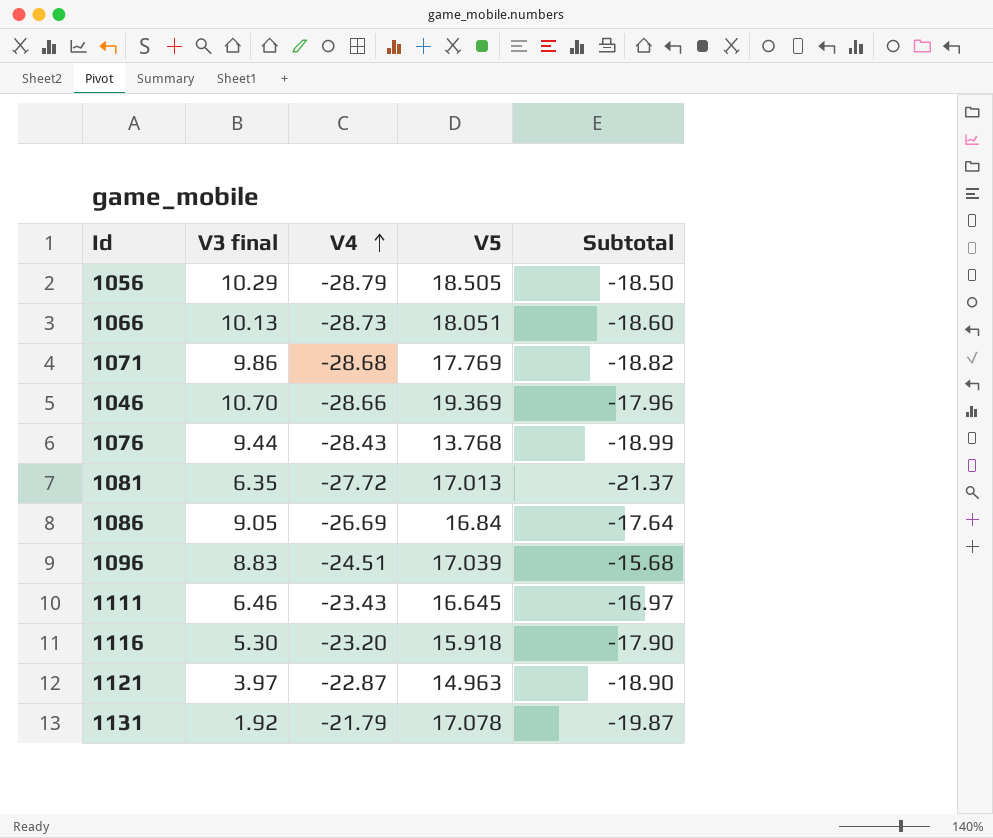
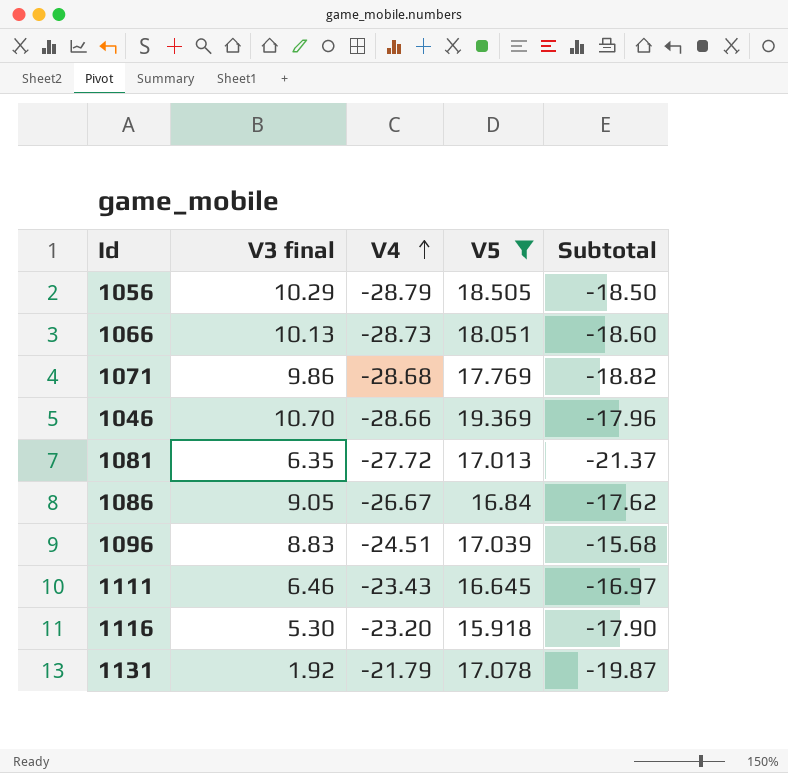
filter: none -> V5 >= 15.918
1086 | V4: -26.69 -> -26.67
1086 | Subtotal: -17.64 -> -17.62

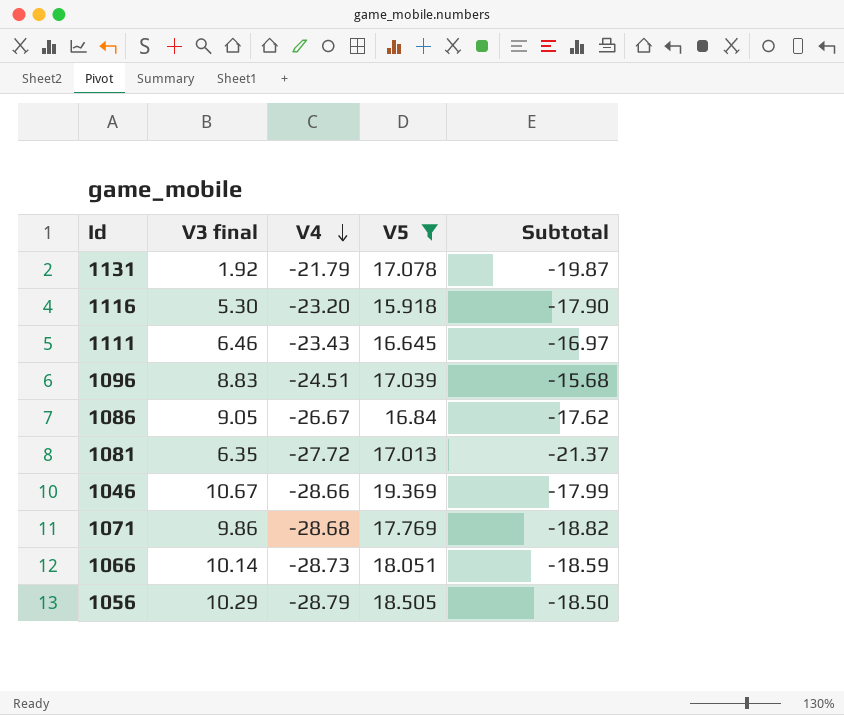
row order: V4 ascending -> V4 descending
1046 | V3 final: 10.70 -> 10.67
1046 | Subtotal: -17.96 -> -17.99
1066 | V3 final: 10.13 -> 10.14
1066 | Subtotal: -18.60 -> -18.59

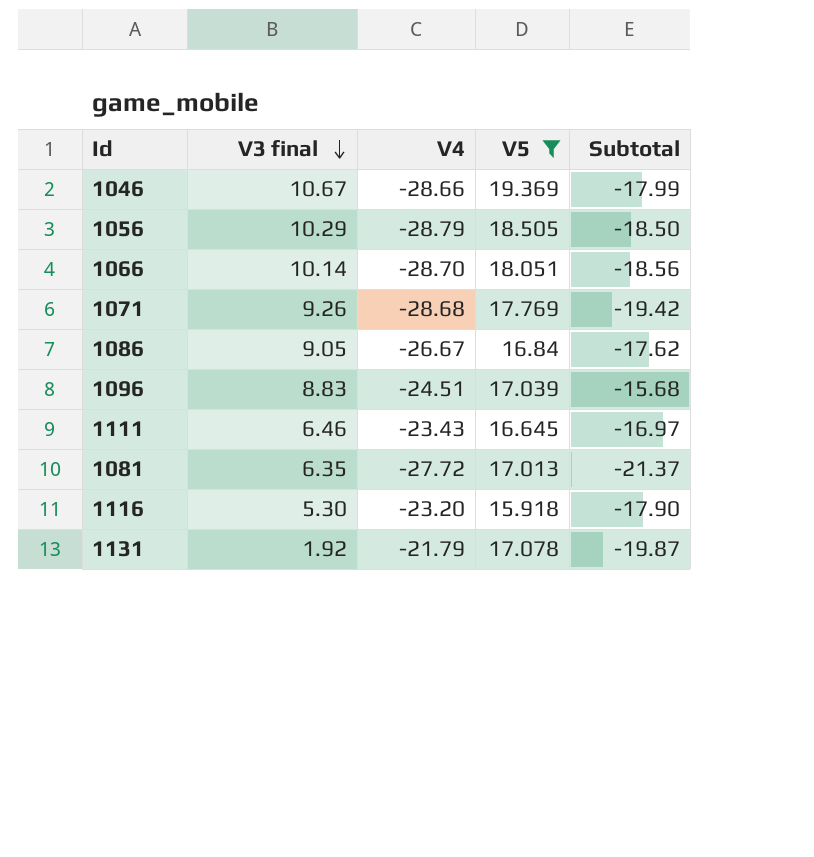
row order: V4 descending -> V3 final descending
1066 | V4: -28.73 -> -28.70
1066 | Subtotal: -18.59 -> -18.56
1071 | V3 final: 9.86 -> 9.26
1071 | Subtotal: -18.82 -> -19.42

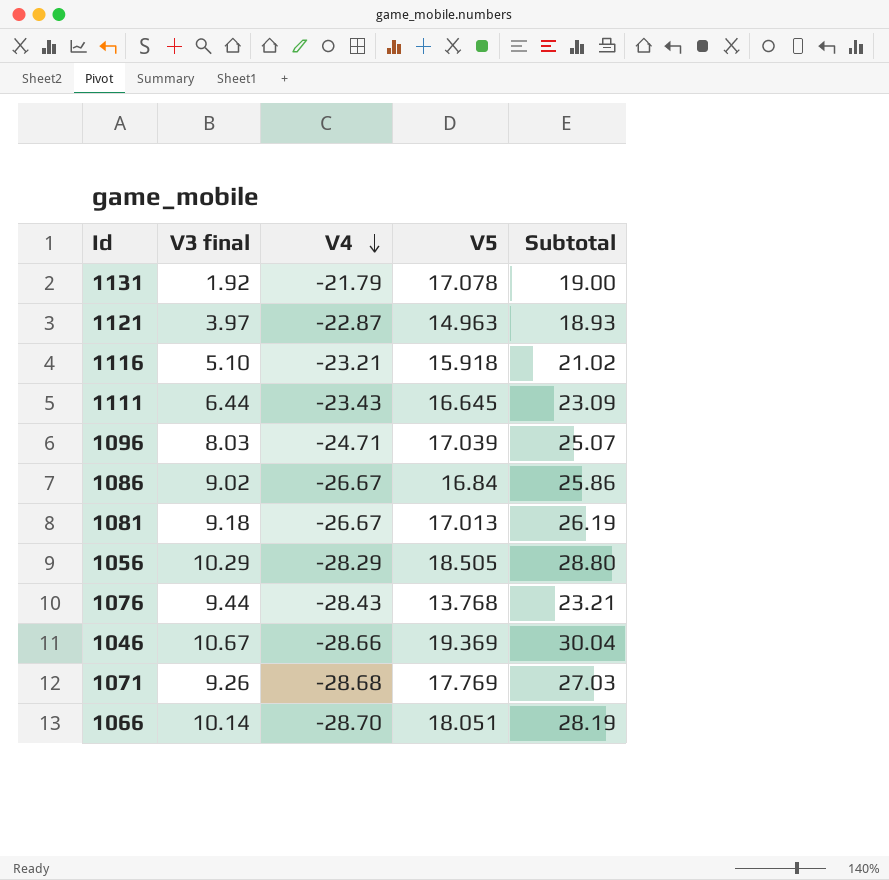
filter: V5 >= 15.918 -> none
row order: V3 final descending -> V4 descending
column Subtotal | formula: [V3 final] + [V4] -> [V3 final] + [V5]
1116 | V3 final: 5.30 -> 5.10
1116 | V4: -23.20 -> -23.21
1111 | V3 final: 6.46 -> 6.44
1096 | V3 final: 8.83 -> 8.03
1096 | V4: -24.51 -> -24.71
1086 | V3 final: 9.05 -> 9.02
1081 | V3 final: 6.35 -> 9.18
1081 | V4: -27.72 -> -26.67
1056 | V4: -28.79 -> -28.29

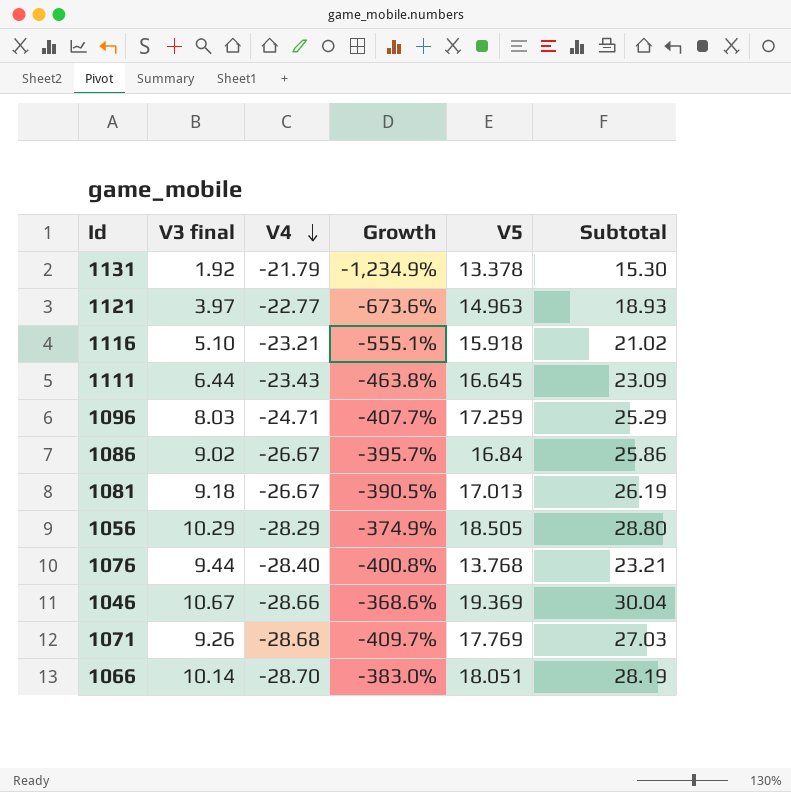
column Growth | formula: none -> ([V4] - [V3 final]) / [V3 final]
1131 | V5: 17.078 -> 13.378
1131 | Subtotal: 19.00 -> 15.30
1121 | V4: -22.87 -> -22.77
1096 | V5: 17.039 -> 17.259
1096 | Subtotal: 25.07 -> 25.29
1076 | V4: -28.43 -> -28.40

